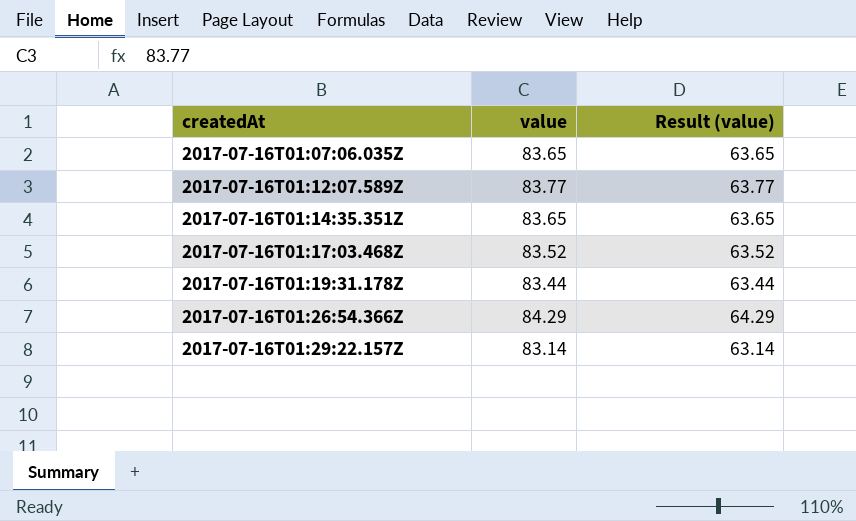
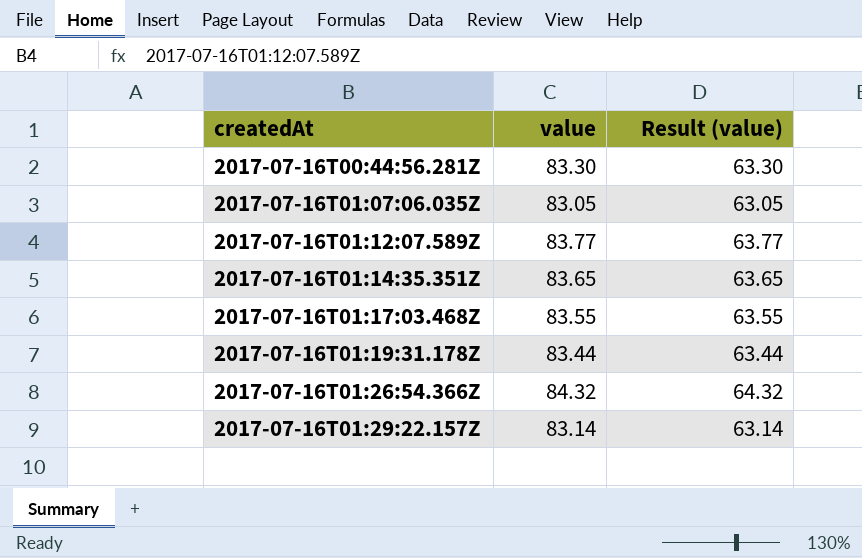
row 2017-07-16T00:44:56.281Z: none -> 83.30 | 63.30
2017-07-16T01:07:06.035Z | value: 83.65 -> 83.05
2017-07-16T01:07:06.035Z | Result (value): 63.65 -> 63.05
2017-07-16T01:17:03.468Z | value: 83.52 -> 83.55
2017-07-16T01:17:03.468Z | Result (value): 63.52 -> 63.55
2017-07-16T01:26:54.366Z | value: 84.29 -> 84.32
2017-07-16T01:26:54.366Z | Result (value): 64.29 -> 64.32

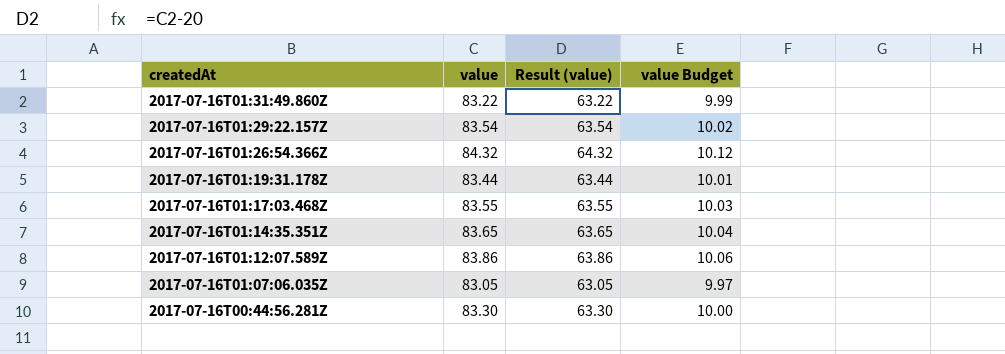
row order: createdAt ascending -> createdAt descending
column value Budget | formula: none -> [value] * 0.12
row 2017-07-16T01:31:49.860Z: none -> 83.22 | 63.22 | 9.99
2017-07-16T01:29:22.157Z | value: 83.14 -> 83.54
2017-07-16T01:29:22.157Z | Result (value): 63.14 -> 63.54
2017-07-16T01:12:07.589Z | value: 83.77 -> 83.86
2017-07-16T01:12:07.589Z | Result (value): 63.77 -> 63.86

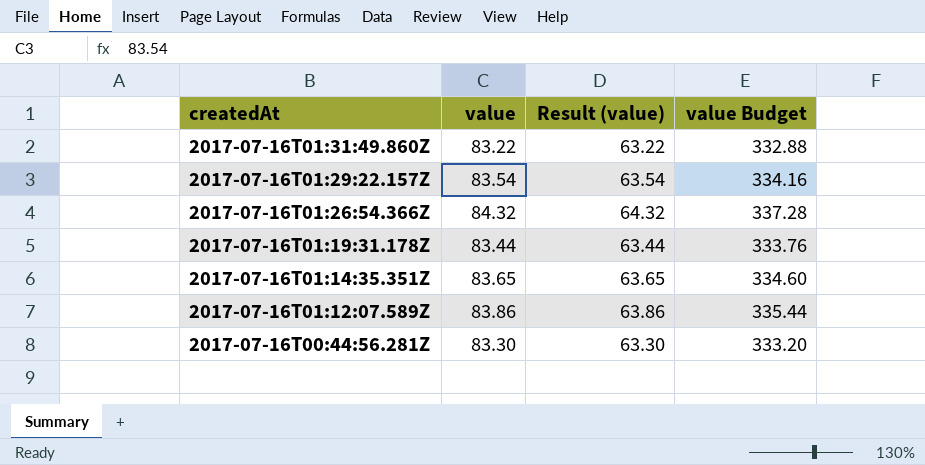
column value Budget | formula: [value] * 0.12 -> [value] * 4
row 2017-07-16T01:17:03.468Z: 83.55 | 63.55 | 10.03 -> none
row 2017-07-16T01:07:06.035Z: 83.05 | 63.05 | 9.97 -> none

